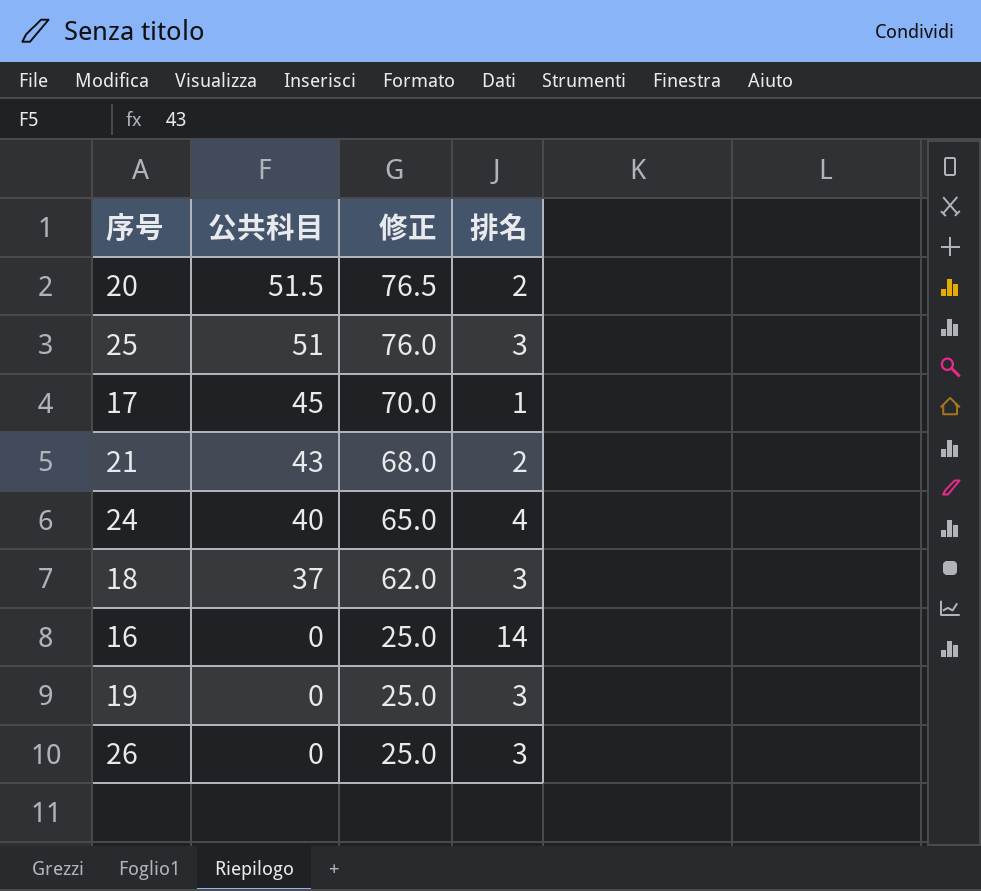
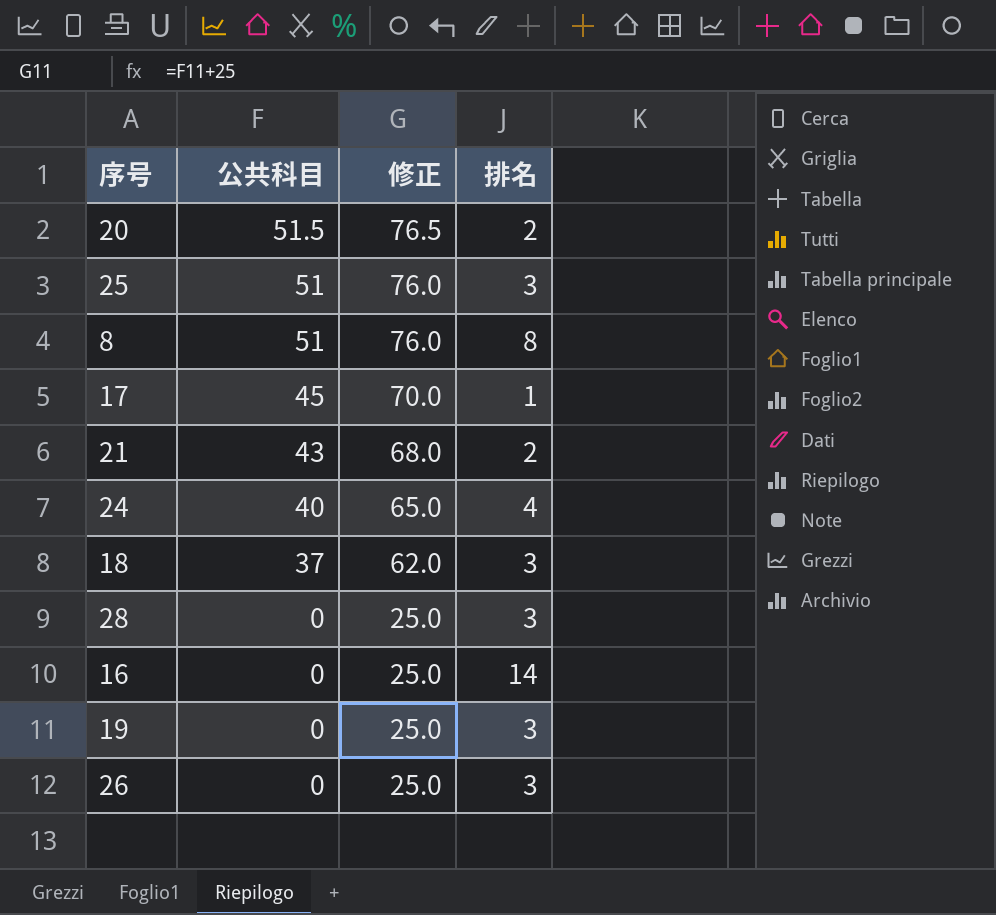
row 8: none -> 51 | 76.0 | 8
row 28: none -> 0 | 25.0 | 3

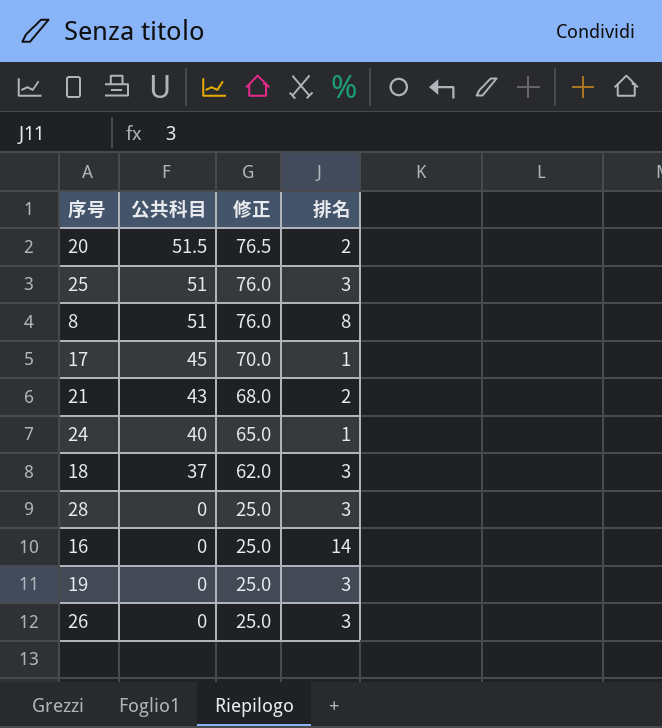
24 | 排名: 4 -> 1

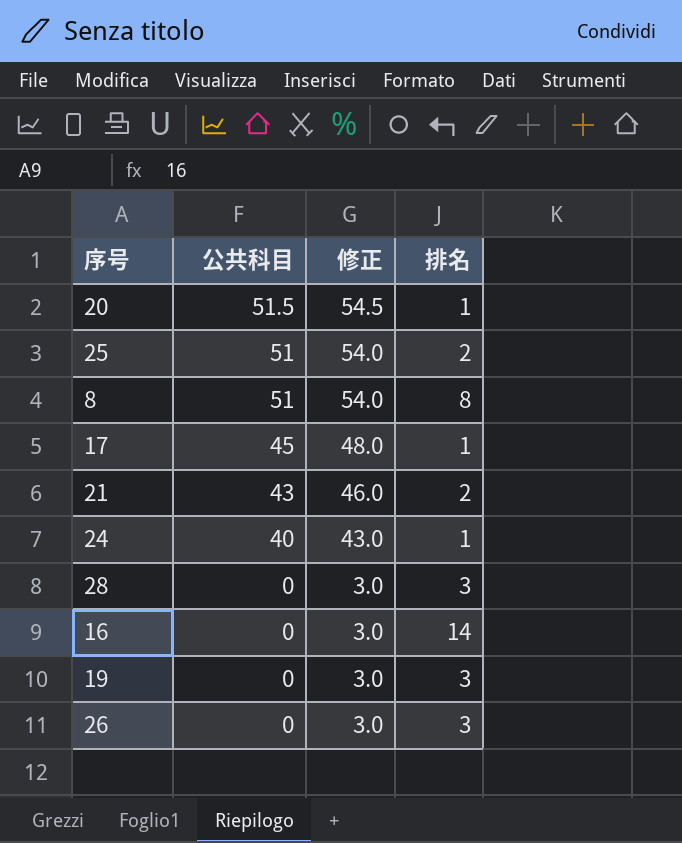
column 修正 | formula: [公共科目] + 25 -> [公共科目] + 3
row 18: 37 | 62.0 | 3 -> none
20 | 排名: 2 -> 1
25 | 排名: 3 -> 2

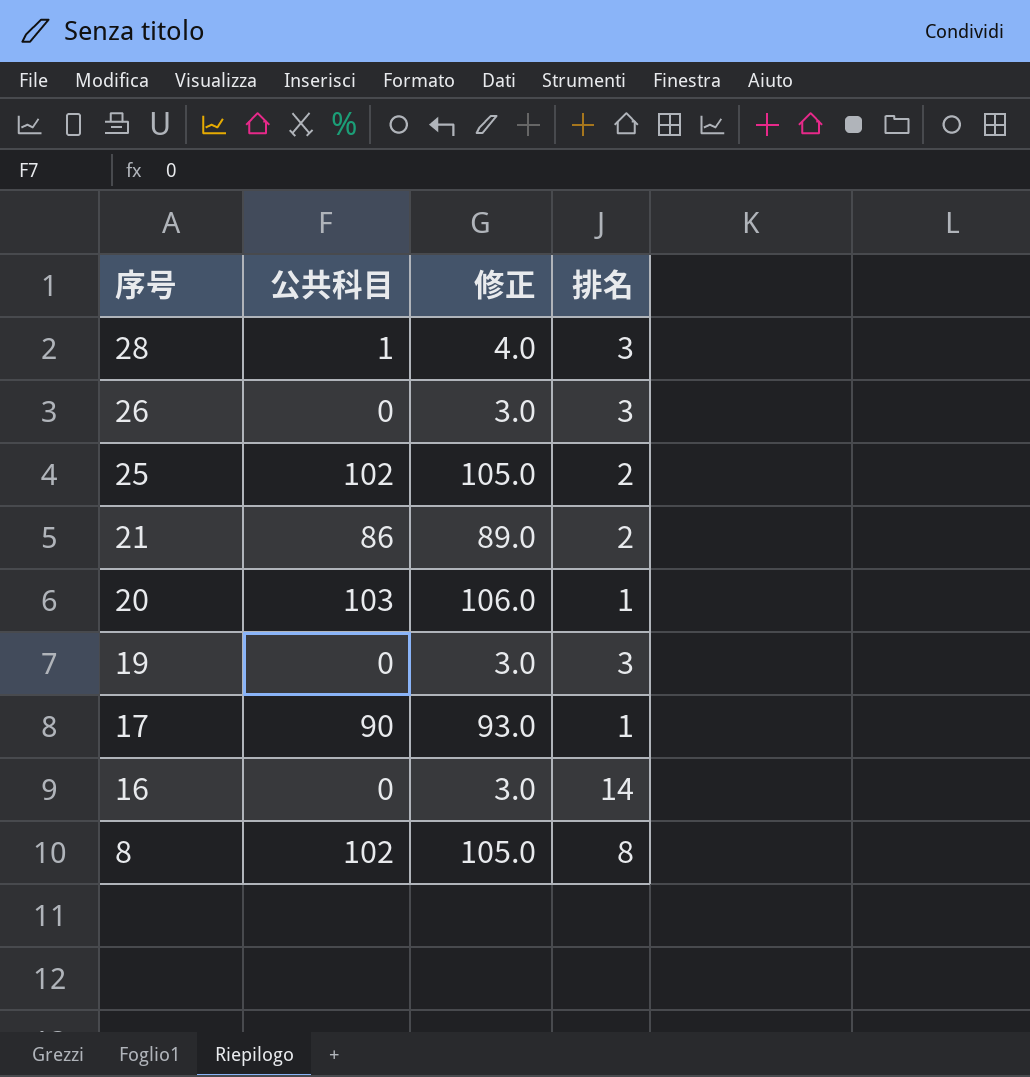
row order: 公共科目 descending -> 序号 descending
row 24: 40 | 43.0 | 1 -> none
28 | 公共科目: 0 -> 1
28 | 修正: 3.0 -> 4.0
25 | 公共科目: 51 -> 102
25 | 修正: 54.0 -> 105.0
21 | 公共科目: 43 -> 86
21 | 修正: 46.0 -> 89.0
20 | 公共科目: 51.5 -> 103
20 | 修正: 54.5 -> 106.0
17 | 公共科目: 45 -> 90
17 | 修正: 48.0 -> 93.0
8 | 公共科目: 51 -> 102
8 | 修正: 54.0 -> 105.0

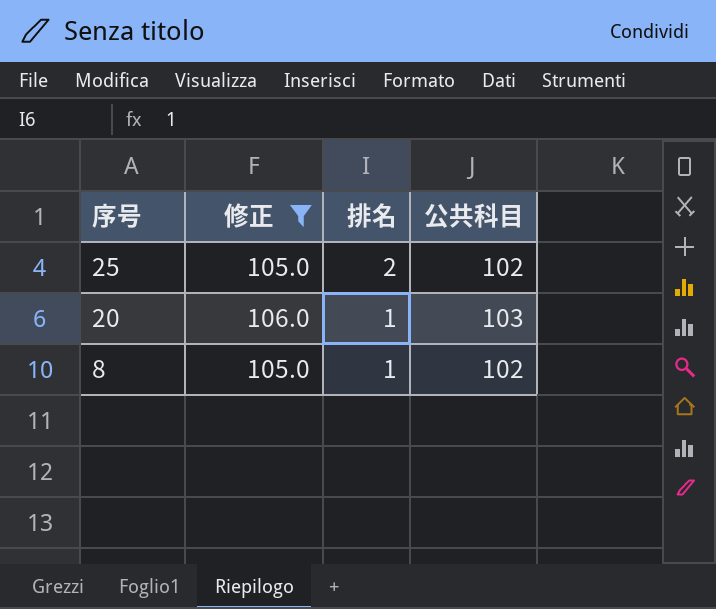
filter: none -> 修正 >= 105.0
column 公共科目 | position: 2 -> 4
8 | 排名: 8 -> 1

